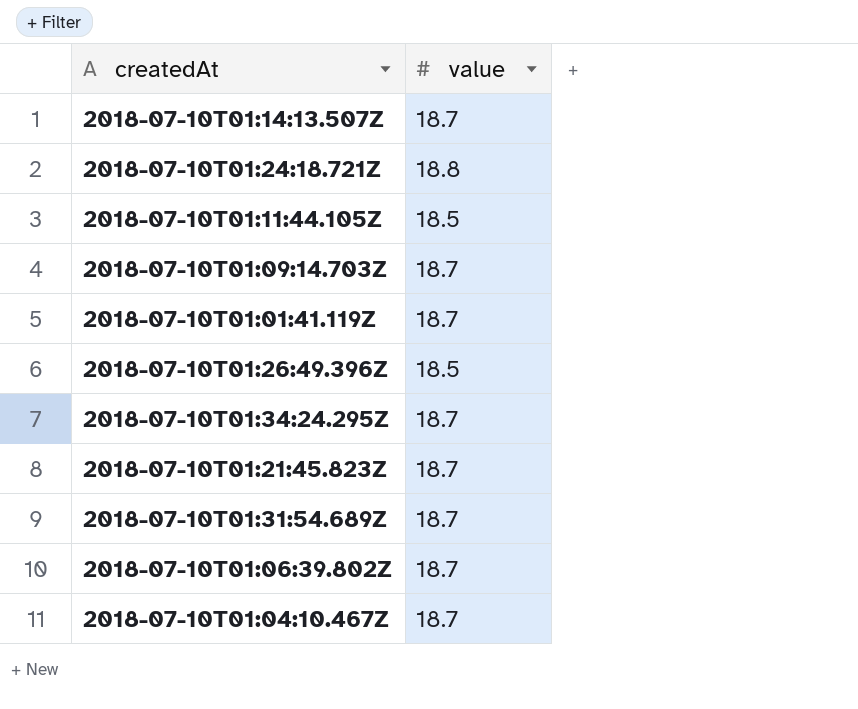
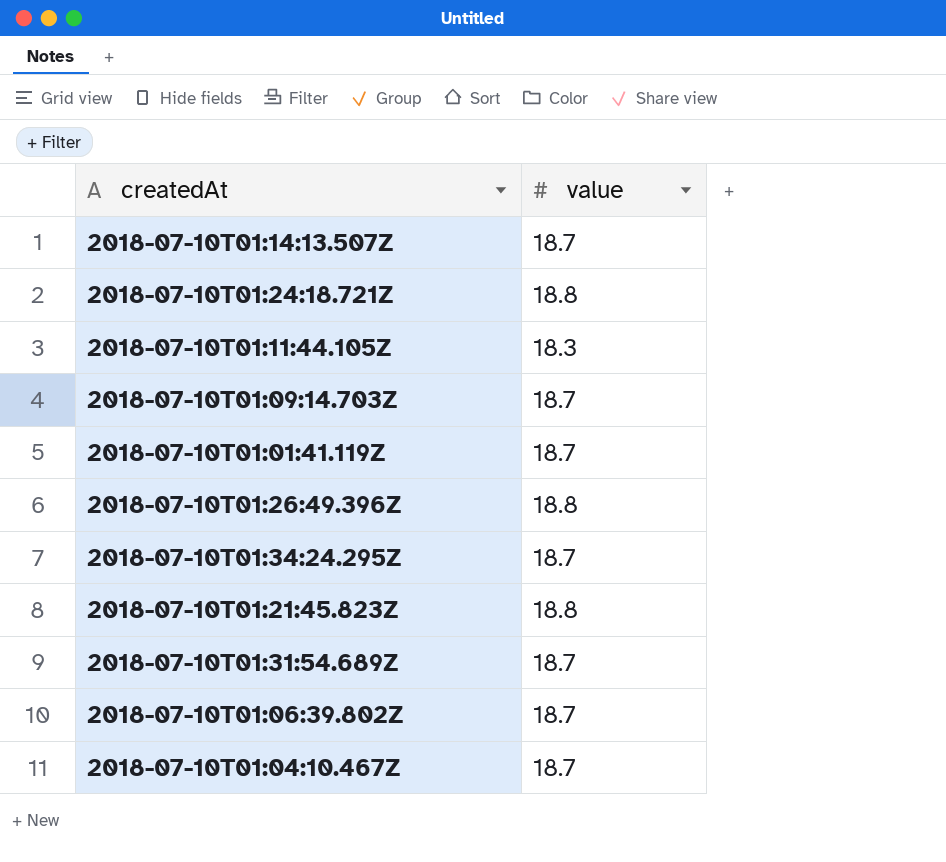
2018-07-10T01:11:44.105Z | value: 18.5 -> 18.3
2018-07-10T01:26:49.396Z | value: 18.5 -> 18.8
2018-07-10T01:21:45.823Z | value: 18.7 -> 18.8

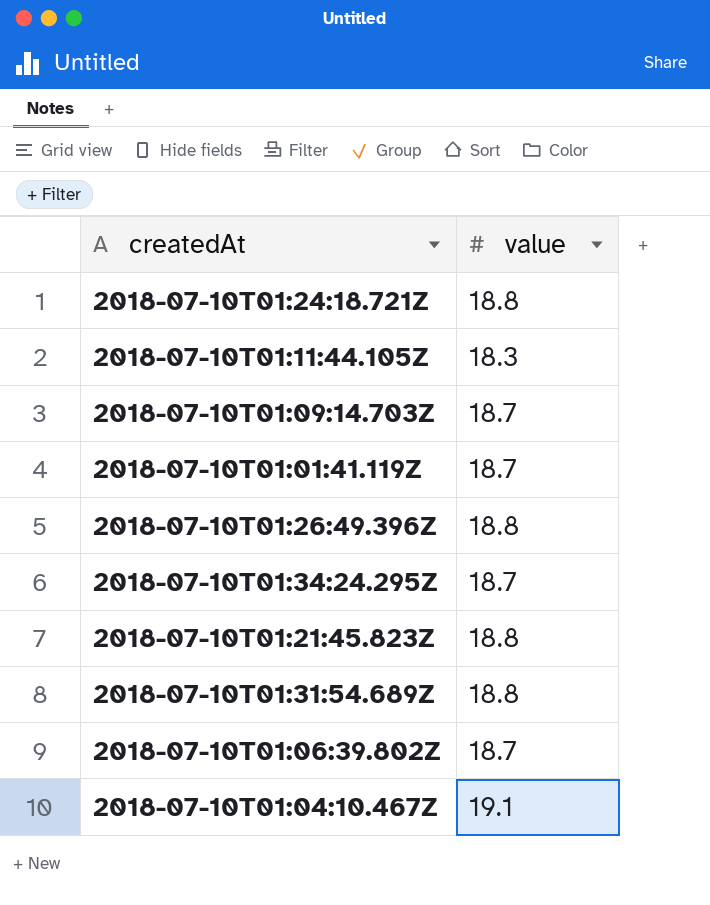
row 2018-07-10T01:14:13.507Z: 18.7 -> none
2018-07-10T01:31:54.689Z | value: 18.7 -> 18.8
2018-07-10T01:04:10.467Z | value: 18.7 -> 19.1

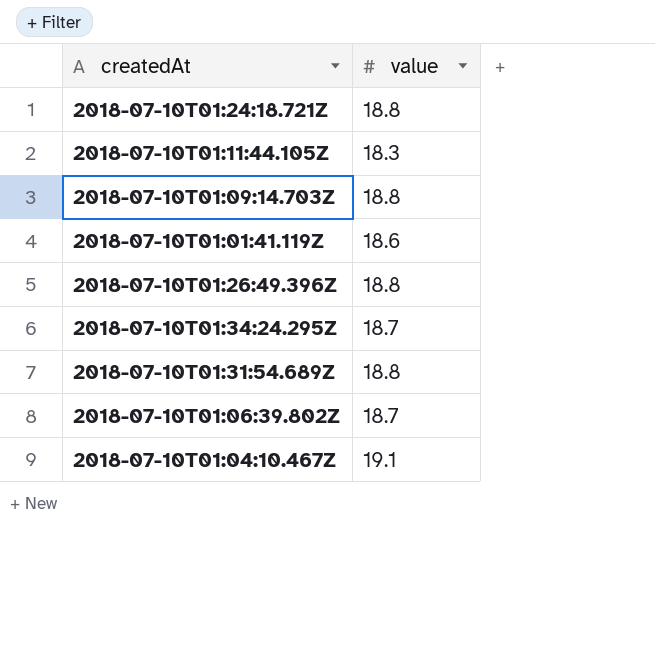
row 2018-07-10T01:21:45.823Z: 18.8 -> none
2018-07-10T01:09:14.703Z | value: 18.7 -> 18.8
2018-07-10T01:01:41.119Z | value: 18.7 -> 18.6

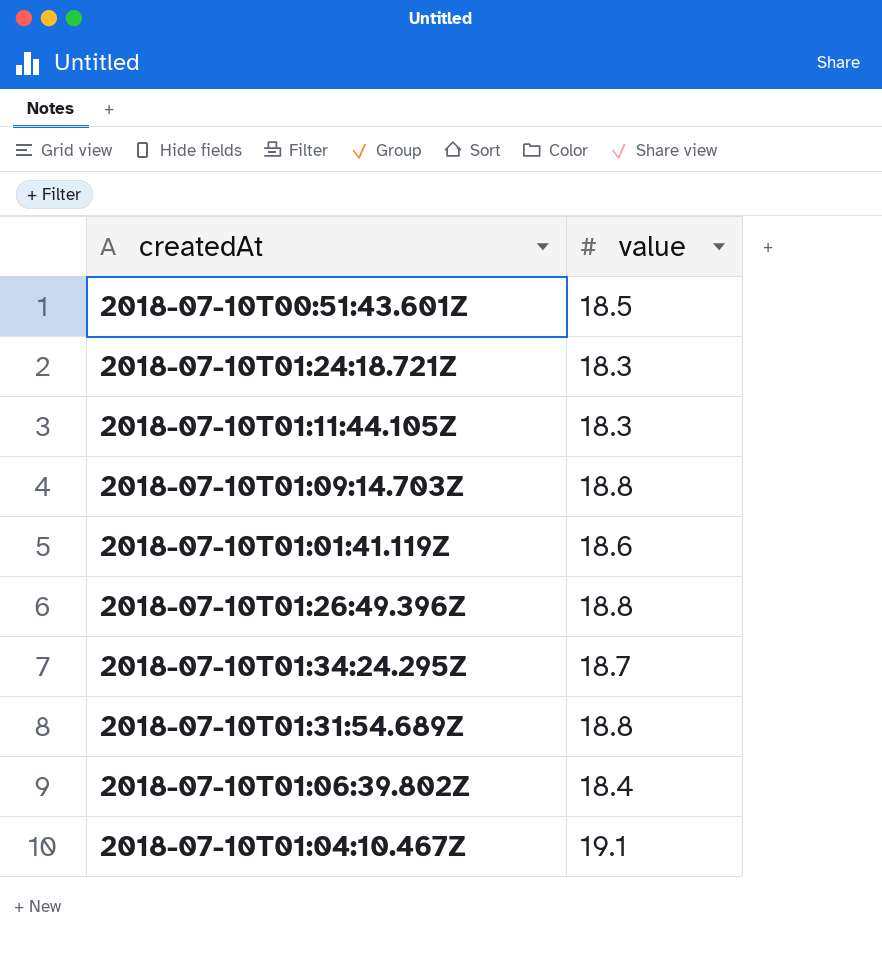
row 2018-07-10T00:51:43.601Z: none -> 18.5
2018-07-10T01:24:18.721Z | value: 18.8 -> 18.3
2018-07-10T01:06:39.802Z | value: 18.7 -> 18.4

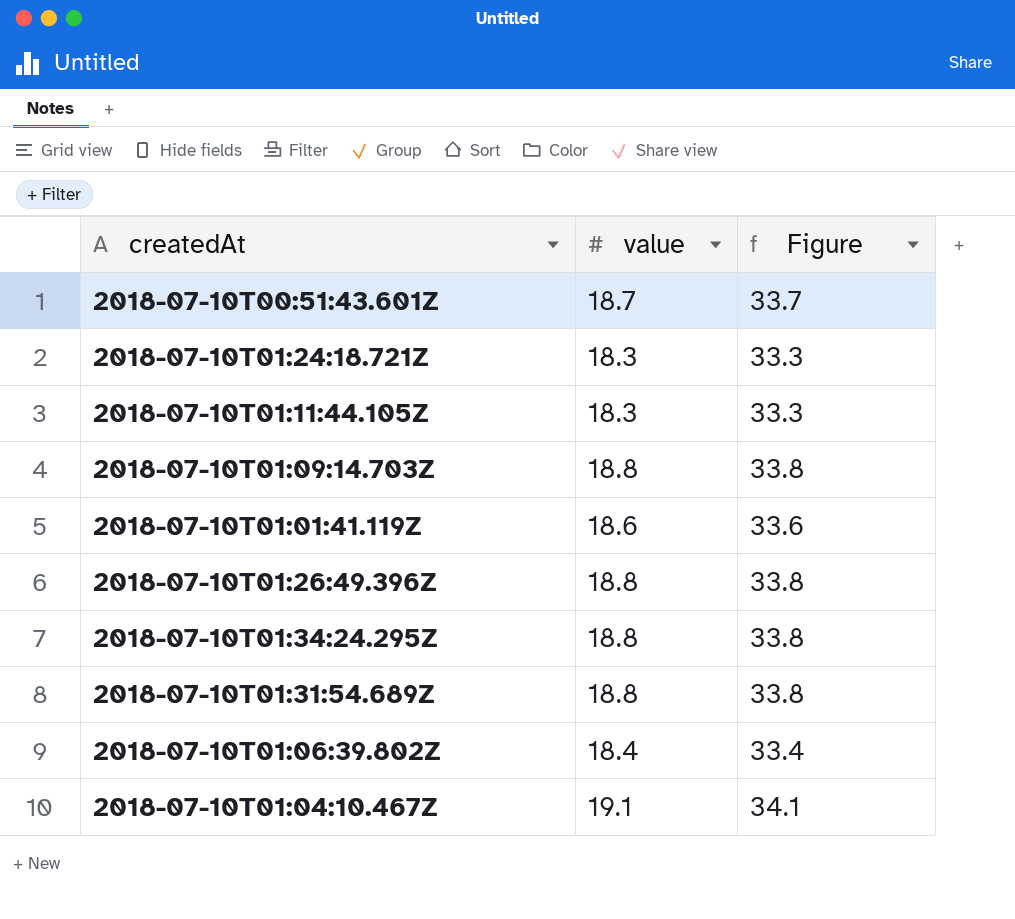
column Figure | formula: none -> [value] + 15
2018-07-10T00:51:43.601Z | value: 18.5 -> 18.7
2018-07-10T01:34:24.295Z | value: 18.7 -> 18.8

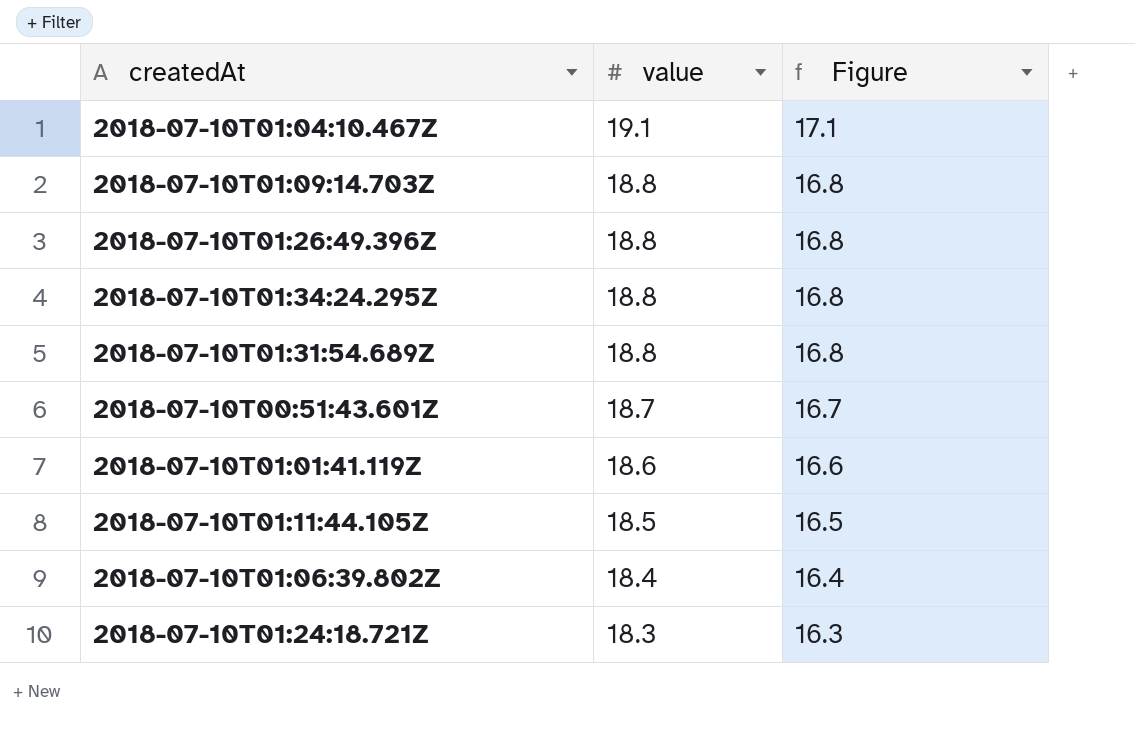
row order: none -> value descending
column Figure | formula: [value] + 15 -> [value] - 2
2018-07-10T01:11:44.105Z | value: 18.3 -> 18.5

